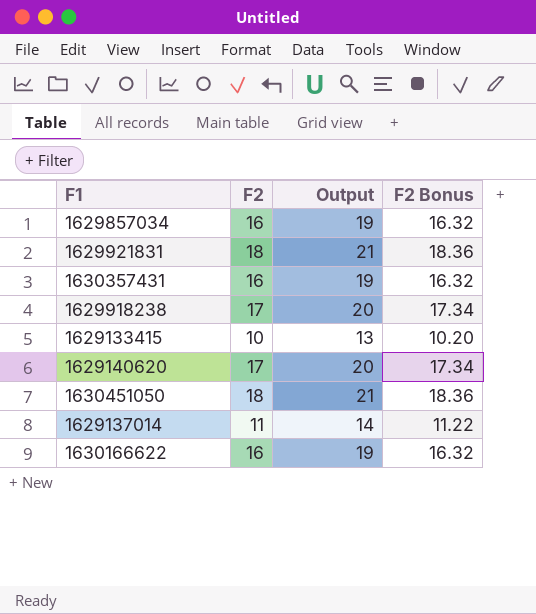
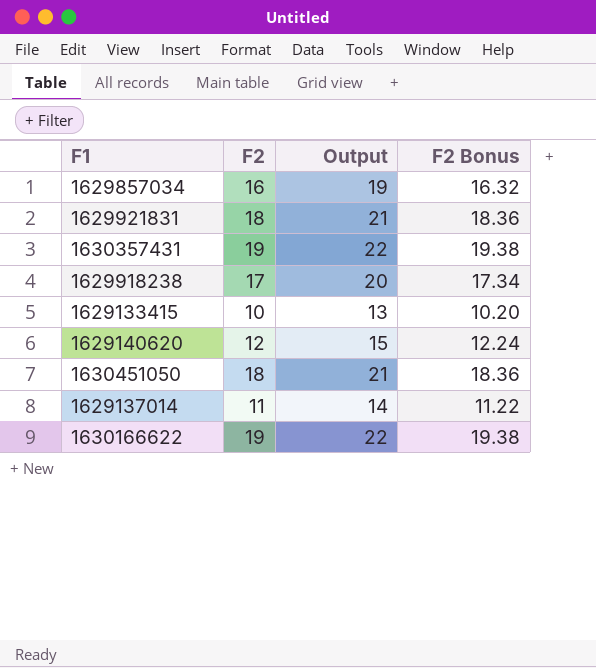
1630357431 | F2: 16 -> 19
1630357431 | Output: 19 -> 22
1630357431 | F2 Bonus: 16.32 -> 19.38
1629140620 | F2: 17 -> 12
1629140620 | Output: 20 -> 15
1629140620 | F2 Bonus: 17.34 -> 12.24
1630166622 | F2: 16 -> 19
1630166622 | Output: 19 -> 22
1630166622 | F2 Bonus: 16.32 -> 19.38

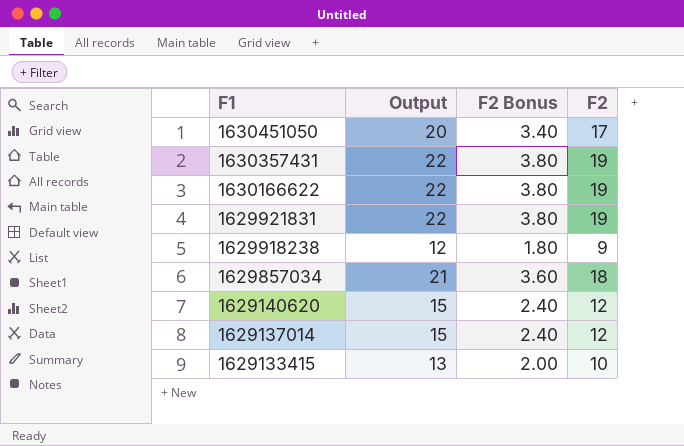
row order: none -> F1 descending
column F2 Bonus | formula: [F2] * 1.02 -> [F2] * 0.2
column F2 | position: 2 -> 4
1630451050 | Output: 21 -> 20
1630451050 | F2: 18 -> 17
1629921831 | Output: 21 -> 22
1629921831 | F2: 18 -> 19
1629918238 | Output: 20 -> 12
1629918238 | F2: 17 -> 9
1629857034 | Output: 19 -> 21
1629857034 | F2: 16 -> 18
1629137014 | Output: 14 -> 15
1629137014 | F2: 11 -> 12

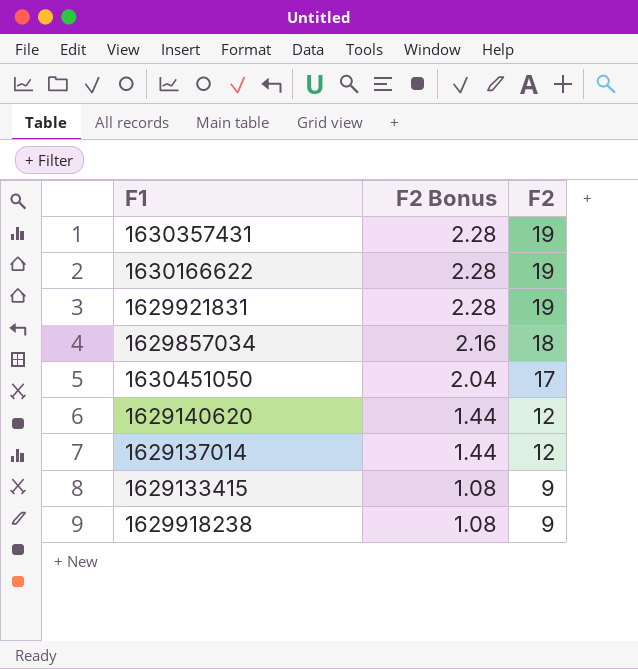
row order: F1 descending -> F2 Bonus descending
column Output | formula: [F2] + 3 -> none
column F2 Bonus | formula: [F2] * 0.2 -> [F2] * 0.12
1629133415 | F2: 10 -> 9

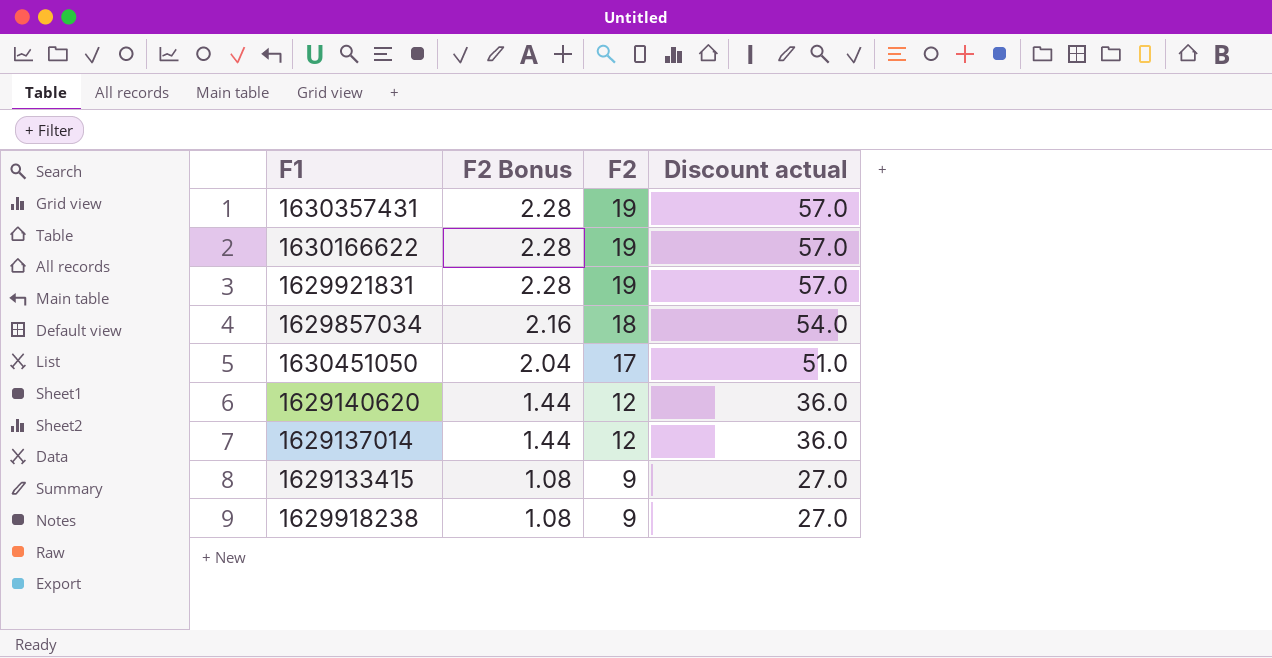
column Discount actual | formula: none -> [F2] * 3

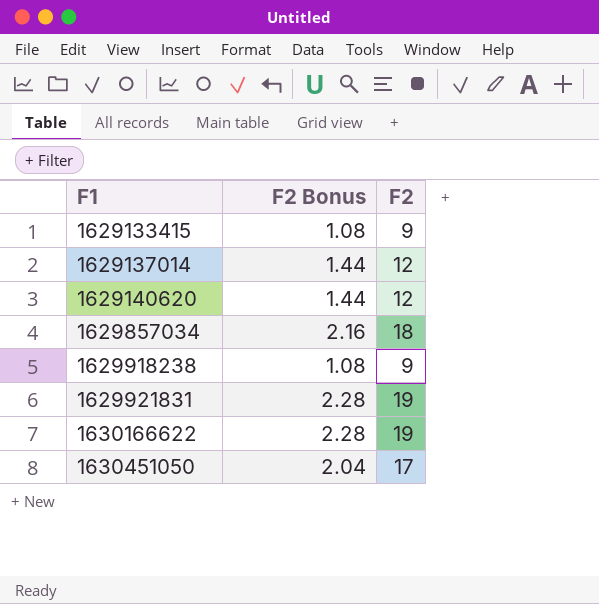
row order: F2 Bonus descending -> F1 ascending
column Discount actual | formula: [F2] * 3 -> none
row 1630357431: 2.28 | 19 | 57.0 -> none

